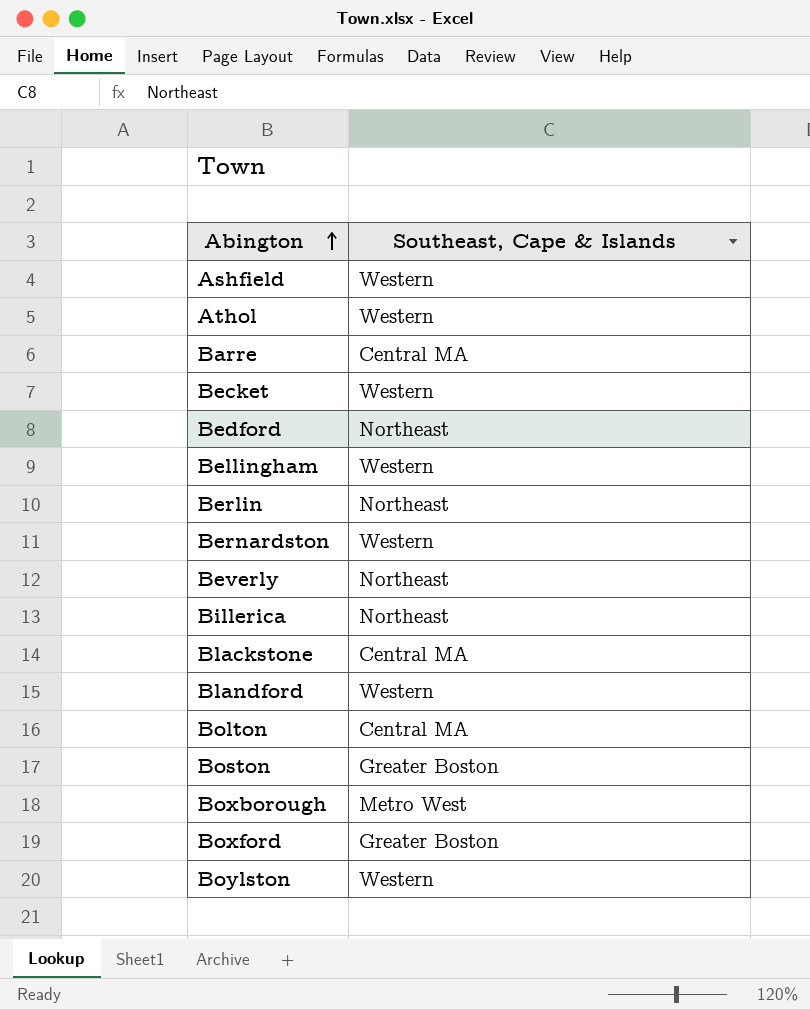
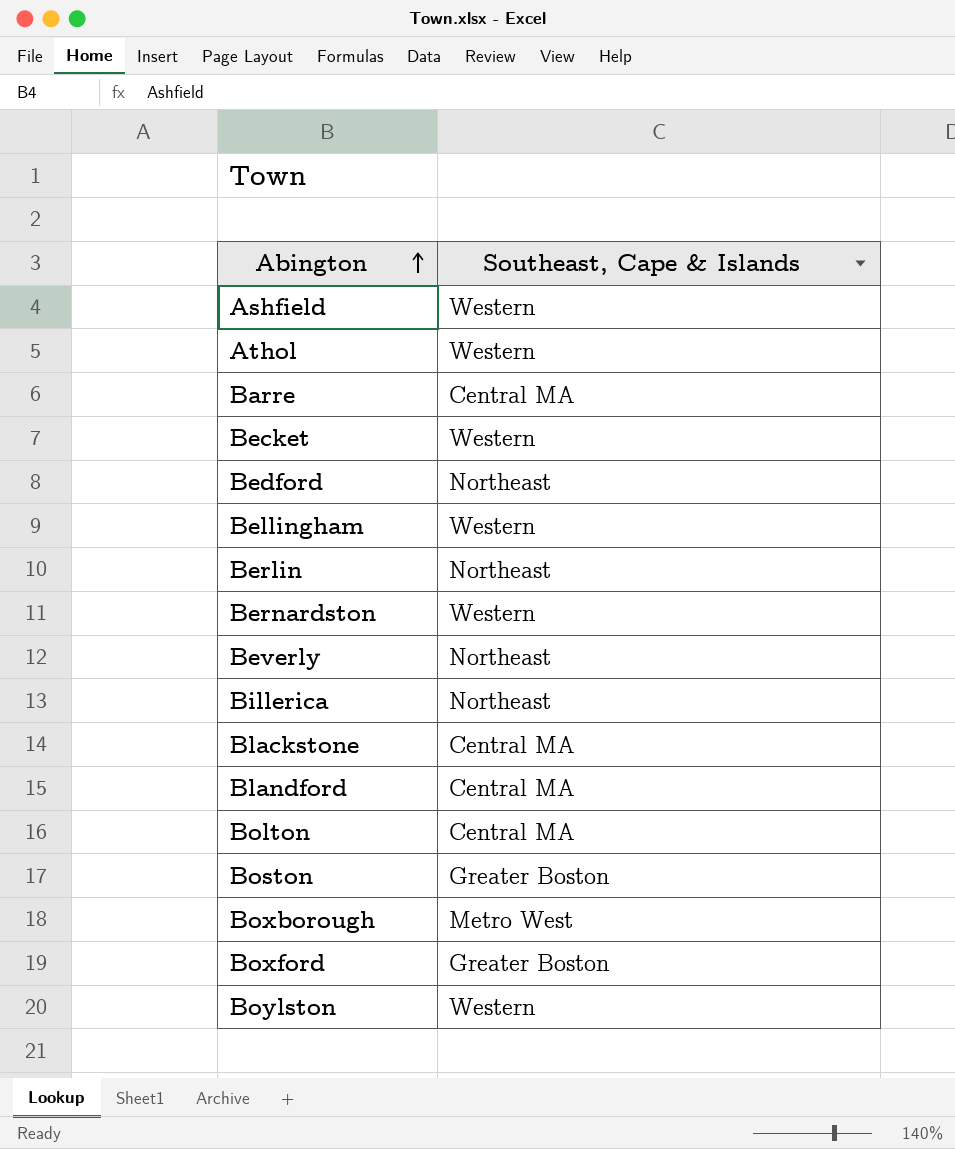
Blandford | Southeast, Cape & Islands: Western -> Central MA

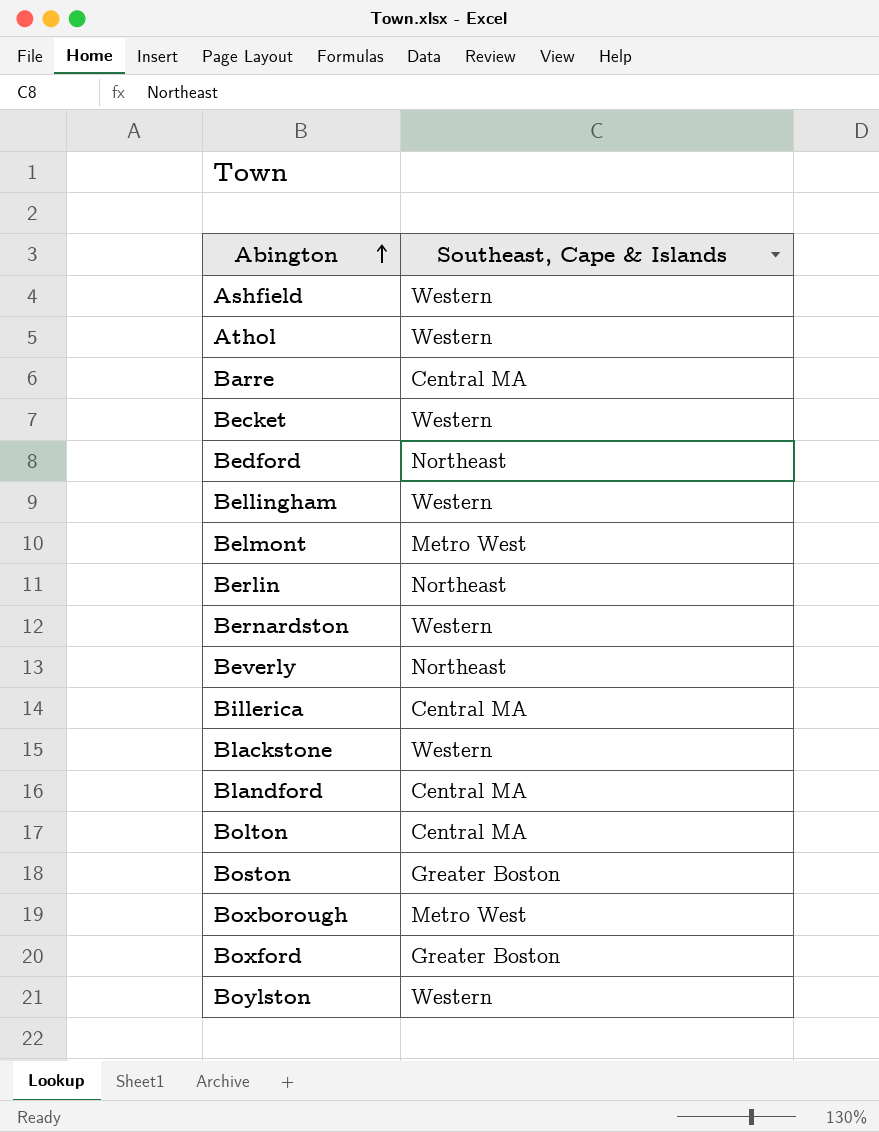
row Belmont: none -> Metro West
Billerica | Southeast, Cape & Islands: Northeast -> Central MA
Blackstone | Southeast, Cape & Islands: Central MA -> Western

